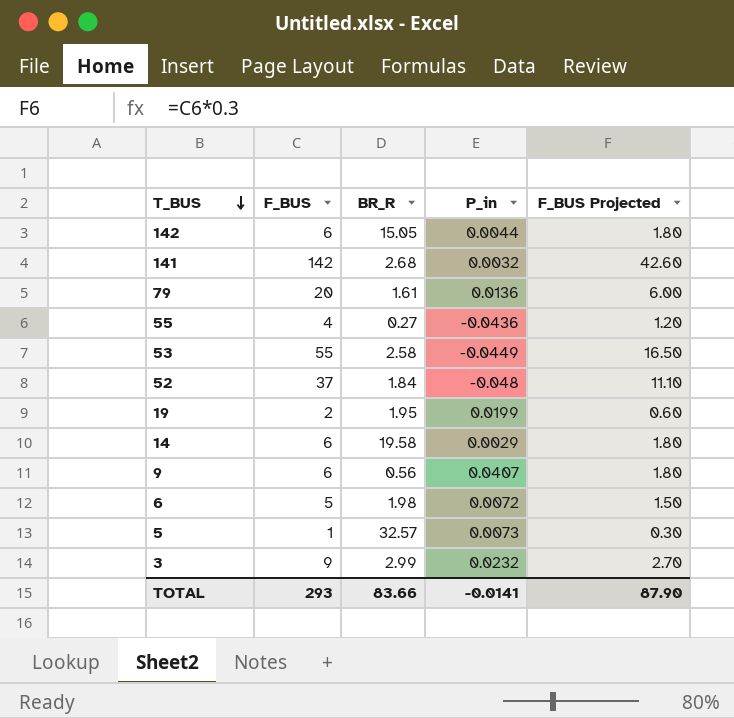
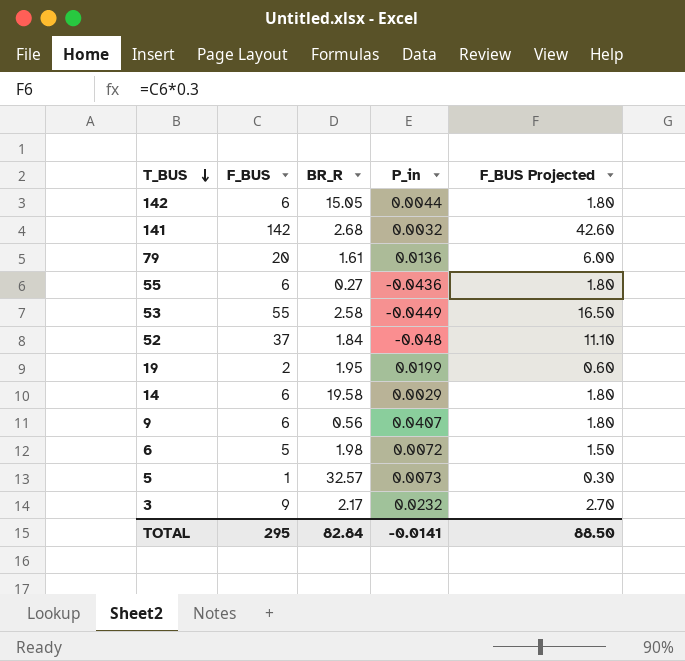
55 | F_BUS: 4 -> 6
55 | F_BUS Projected: 1.20 -> 1.80
3 | BR_R: 2.99 -> 2.17
TOTAL | F_BUS: 293 -> 295
TOTAL | BR_R: 83.66 -> 82.84
TOTAL | F_BUS Projected: 87.90 -> 88.50

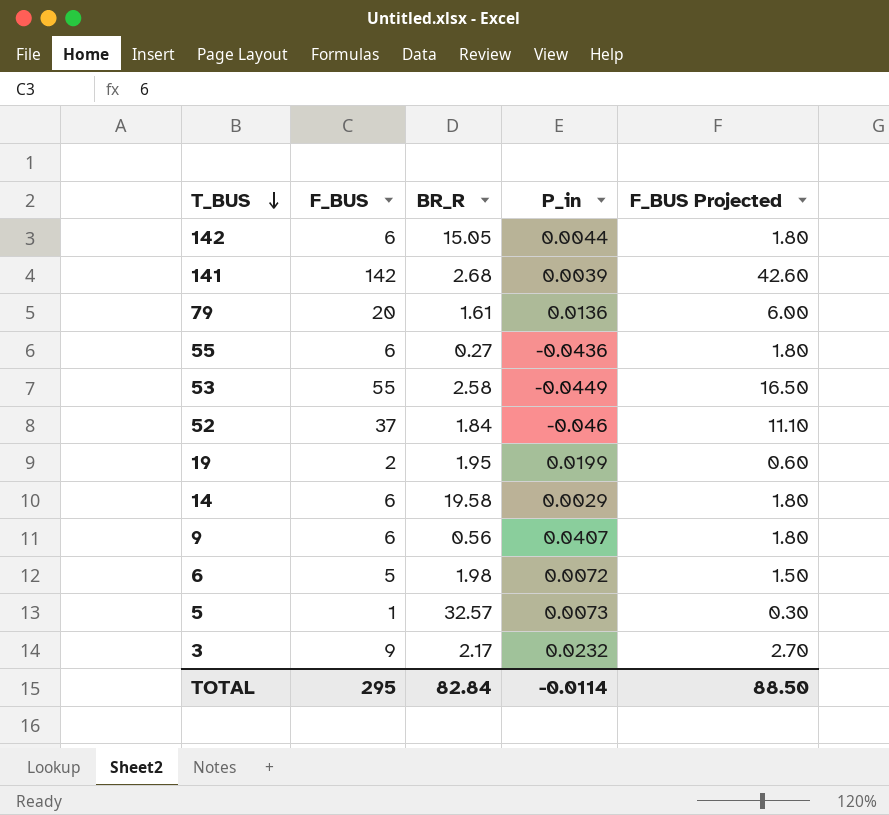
141 | P_in: 0.0032 -> 0.0039
52 | P_in: -0.048 -> -0.046
TOTAL | P_in: -0.0141 -> -0.0114

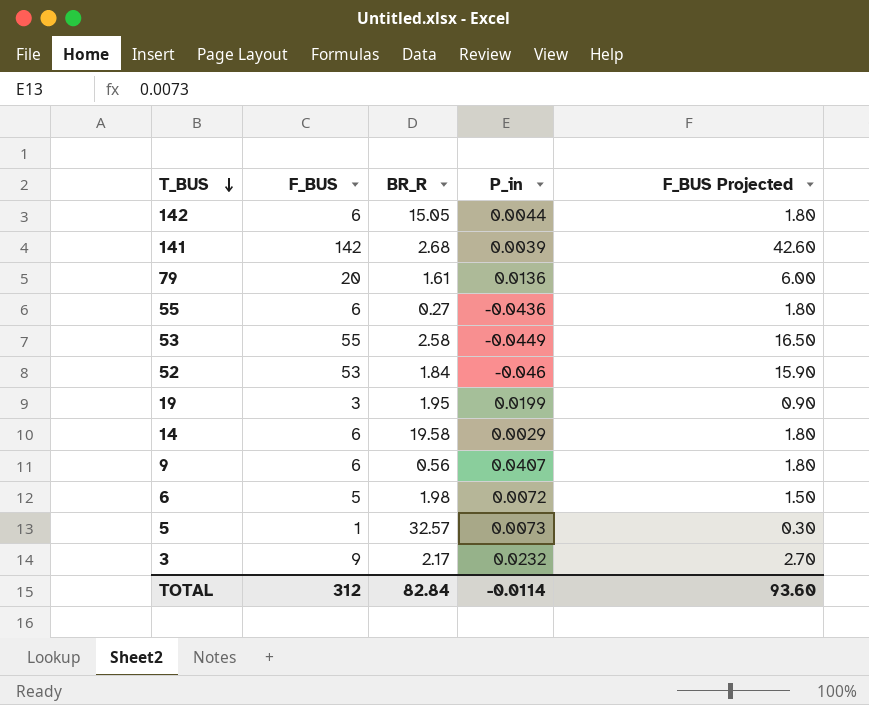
52 | F_BUS: 37 -> 53
52 | F_BUS Projected: 11.10 -> 15.90
19 | F_BUS: 2 -> 3
19 | F_BUS Projected: 0.60 -> 0.90
TOTAL | F_BUS: 295 -> 312
TOTAL | F_BUS Projected: 88.50 -> 93.60

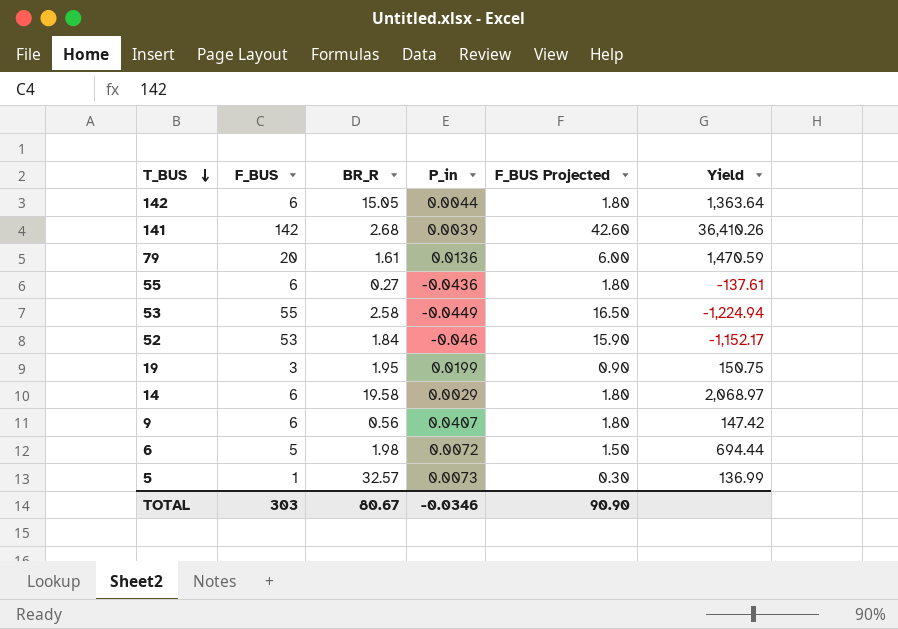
column Yield | formula: none -> [F_BUS] / [P_in]
row 3: 9 | 2.17 | 0.0232 | 2.70 -> none
TOTAL | F_BUS: 312 -> 303
TOTAL | BR_R: 82.84 -> 80.67
TOTAL | P_in: -0.0114 -> -0.0346
TOTAL | F_BUS Projected: 93.60 -> 90.90

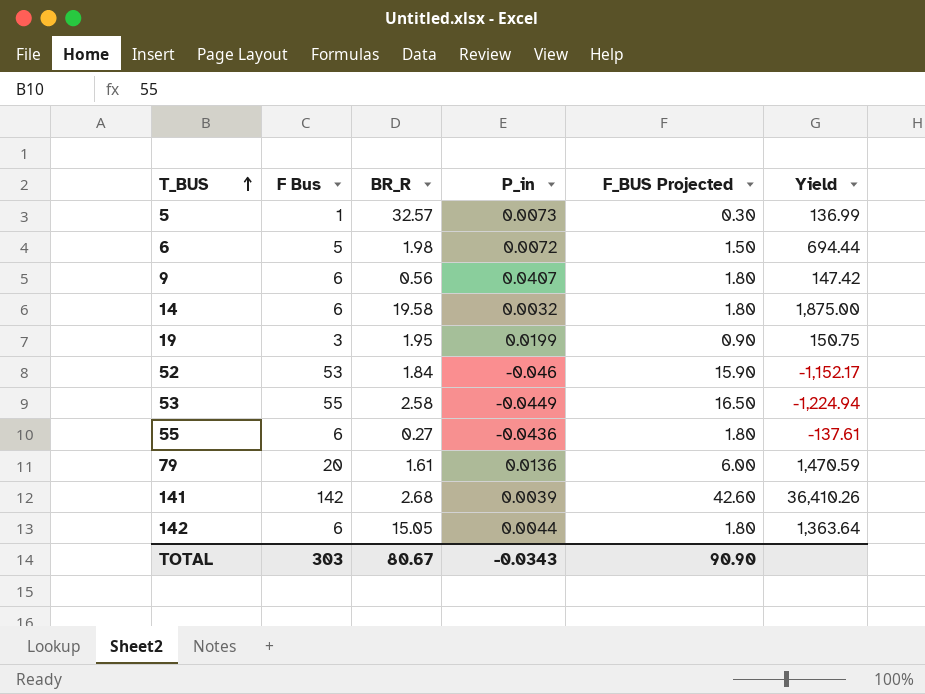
row order: T_BUS descending -> T_BUS ascending
column name: F_BUS -> F Bus
14 | P_in: 0.0029 -> 0.0032
14 | Yield: 2,068.97 -> 1,875.00
TOTAL | P_in: -0.0346 -> -0.0343

